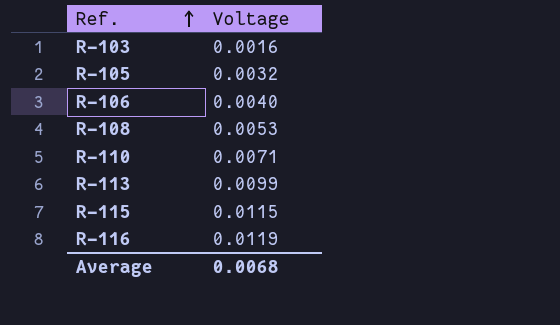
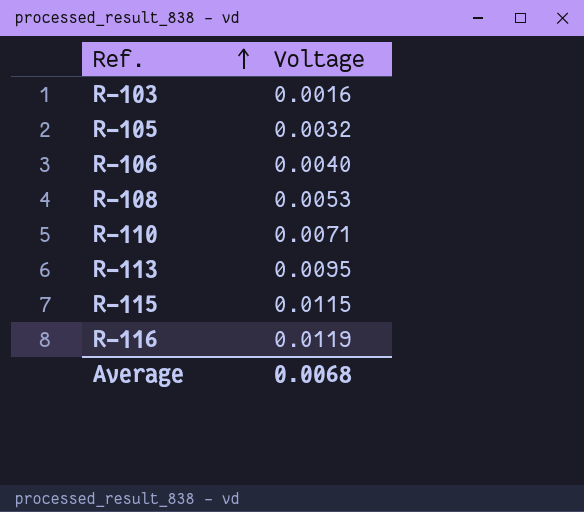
R-113 | Voltage: 0.0099 -> 0.0095

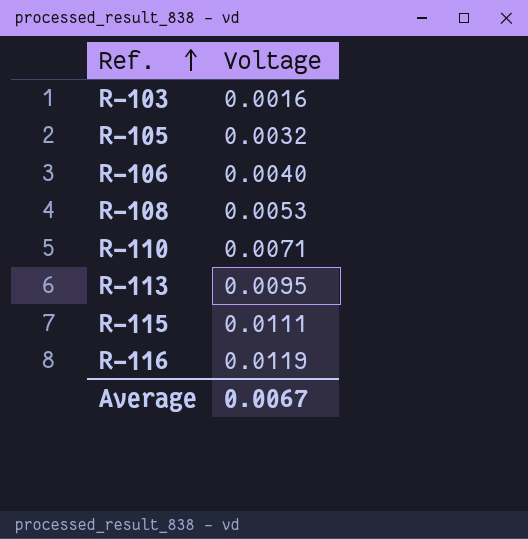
R-115 | Voltage: 0.0115 -> 0.0111
Average | Voltage: 0.0068 -> 0.0067

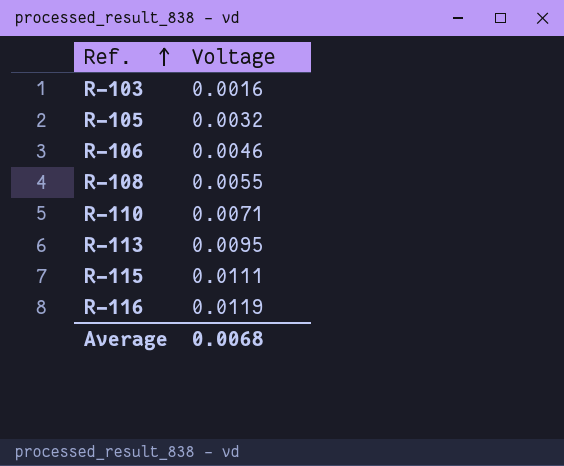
R-106 | Voltage: 0.0040 -> 0.0046
R-108 | Voltage: 0.0053 -> 0.0055
Average | Voltage: 0.0067 -> 0.0068

